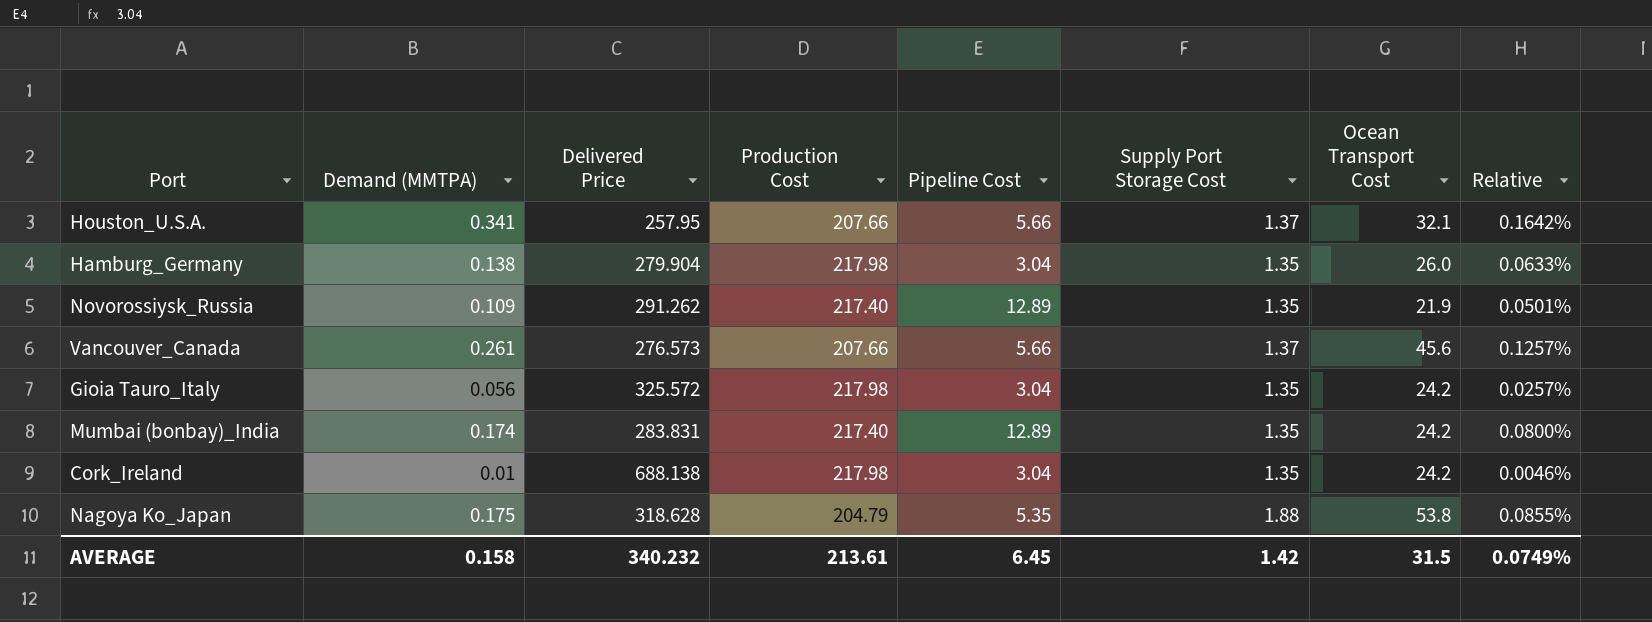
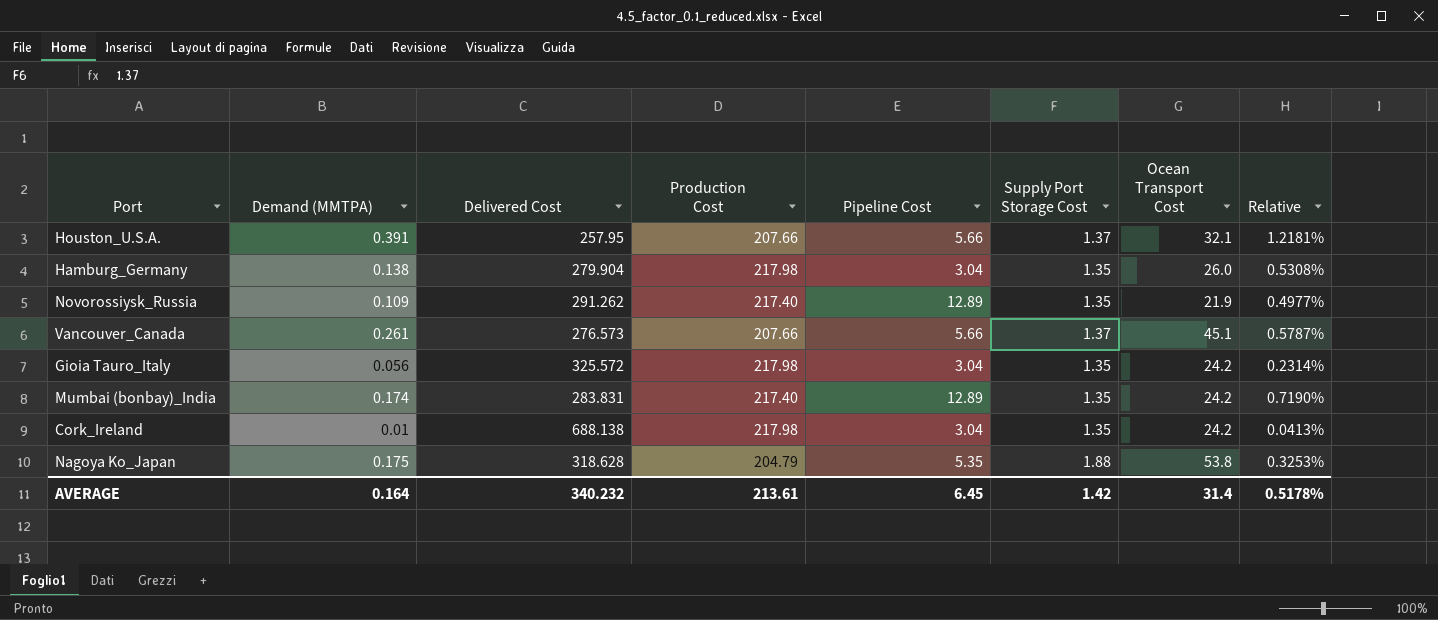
column name: Delivered Price -> Delivered Cost
column Relative | formula: [Demand (MMTPA)] / [Production Cost] -> [Demand (MMTPA)] / [Ocean Transport Cost]
Houston_U.S.A. | Demand (MMTPA): 0.341 -> 0.391
Vancouver_Canada | Ocean Transport Cost: 45.6 -> 45.1
AVERAGE | Demand (MMTPA): 0.158 -> 0.164
AVERAGE | Ocean Transport Cost: 31.5 -> 31.4
AVERAGE | Relative: 0.0749% -> 0.5178%

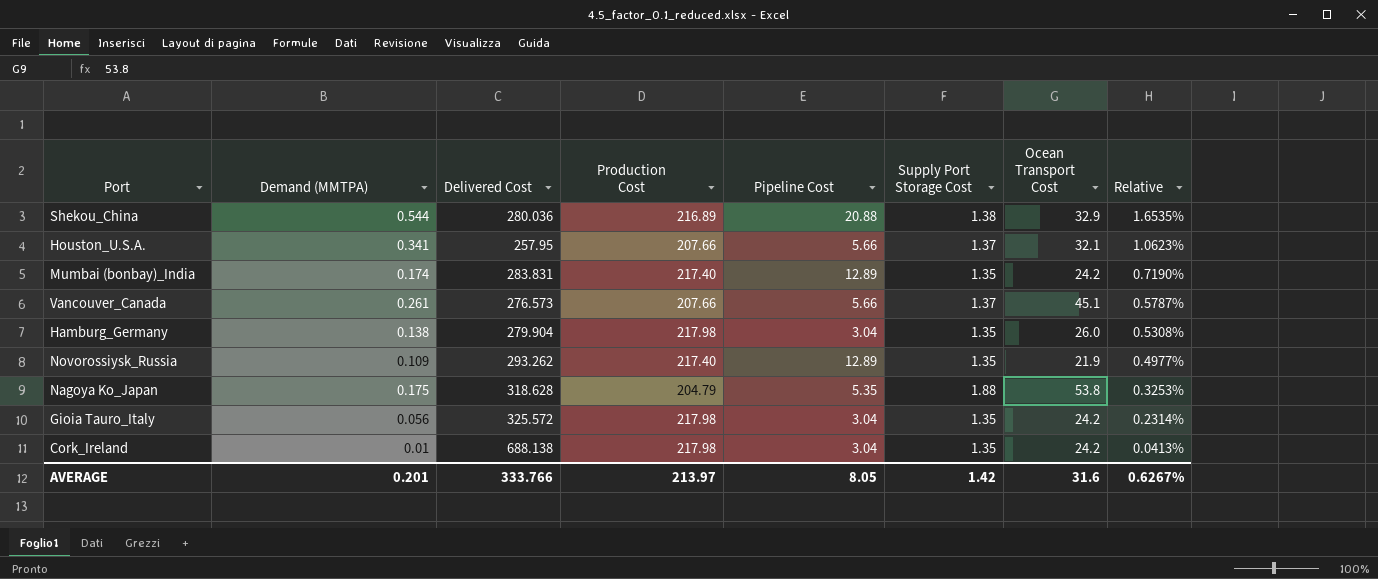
row order: none -> Relative descending
row Shekou_China: none -> 0.544 | 280.036 | 216.89 | 20.88 | 1.38 | 32.9 | 1.6535%
Houston_U.S.A. | Demand (MMTPA): 0.391 -> 0.341
Houston_U.S.A. | Relative: 1.2181% -> 1.0623%
Novorossiysk_Russia | Delivered Cost: 291.262 -> 293.262
AVERAGE | Demand (MMTPA): 0.164 -> 0.201
AVERAGE | Delivered Cost: 340.232 -> 333.766
AVERAGE | Production Cost: 213.61 -> 213.97
AVERAGE | Pipeline Cost: 6.45 -> 8.05
AVERAGE | Ocean Transport Cost: 31.4 -> 31.6
AVERAGE | Relative: 0.5178% -> 0.6267%

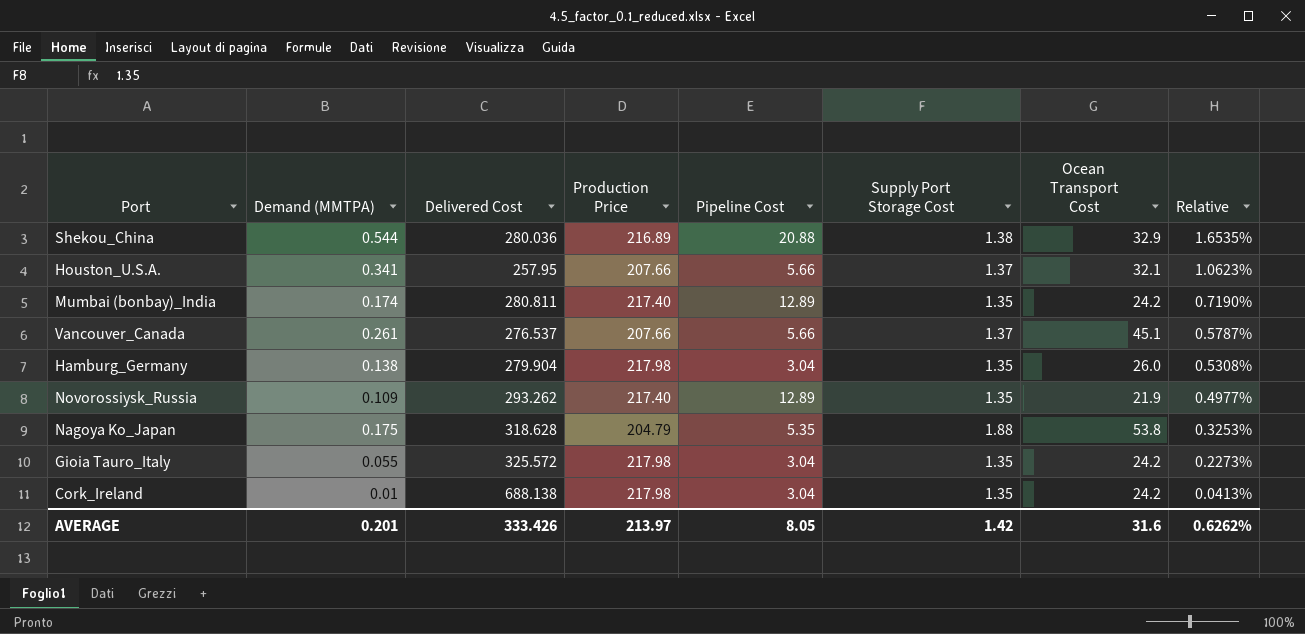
column name: Production Cost -> Production Price
Mumbai (bonbay)_India | Delivered Cost: 283.831 -> 280.811
Vancouver_Canada | Delivered Cost: 276.573 -> 276.537
Gioia Tauro_Italy | Demand (MMTPA): 0.056 -> 0.055
Gioia Tauro_Italy | Relative: 0.2314% -> 0.2273%
AVERAGE | Delivered Cost: 333.766 -> 333.426
AVERAGE | Relative: 0.6267% -> 0.6262%

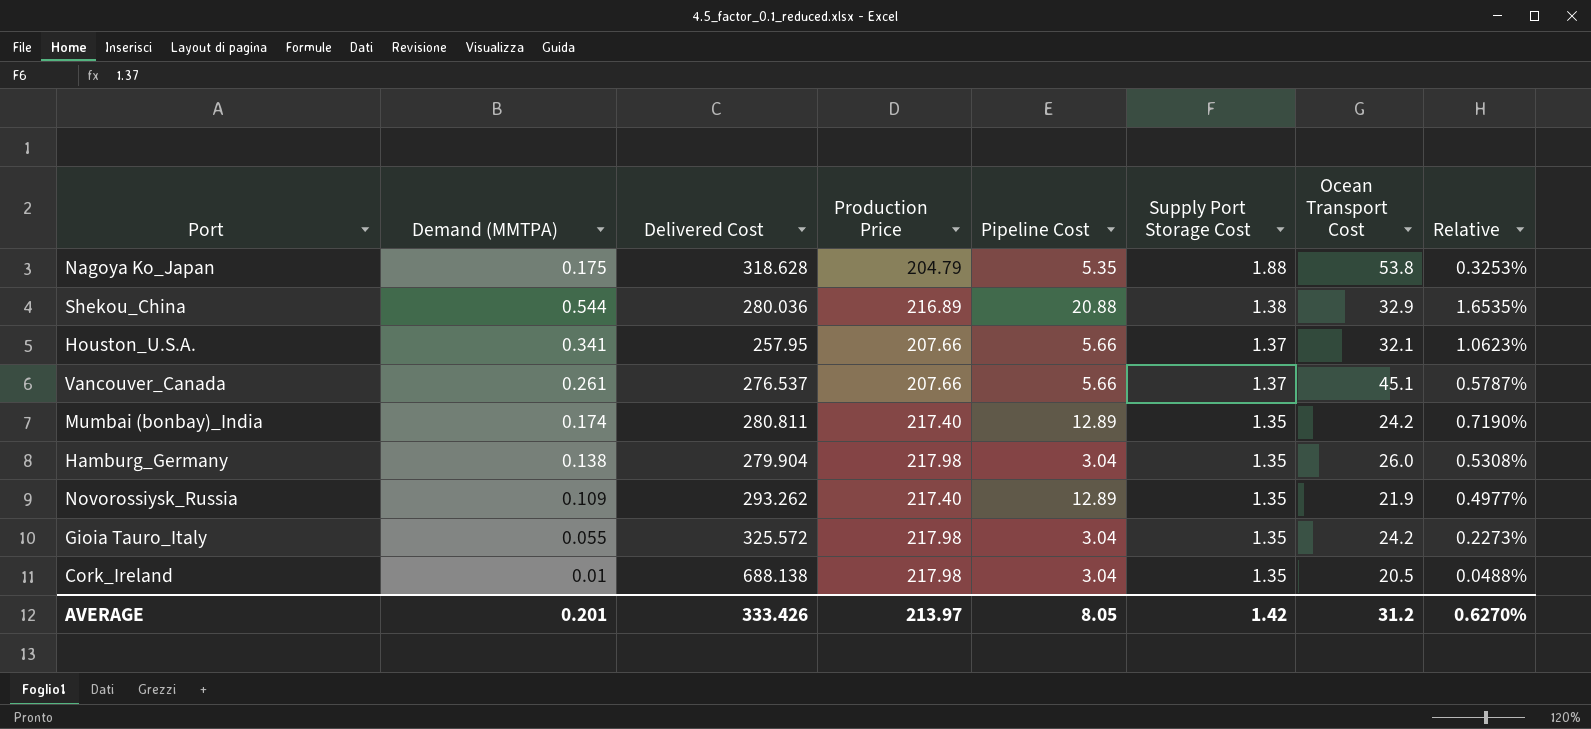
row order: Relative descending -> Supply Port Storage Cost descending
Cork_Ireland | Ocean Transport Cost: 24.2 -> 20.5
Cork_Ireland | Relative: 0.0413% -> 0.0488%
AVERAGE | Ocean Transport Cost: 31.6 -> 31.2
AVERAGE | Relative: 0.6262% -> 0.6270%

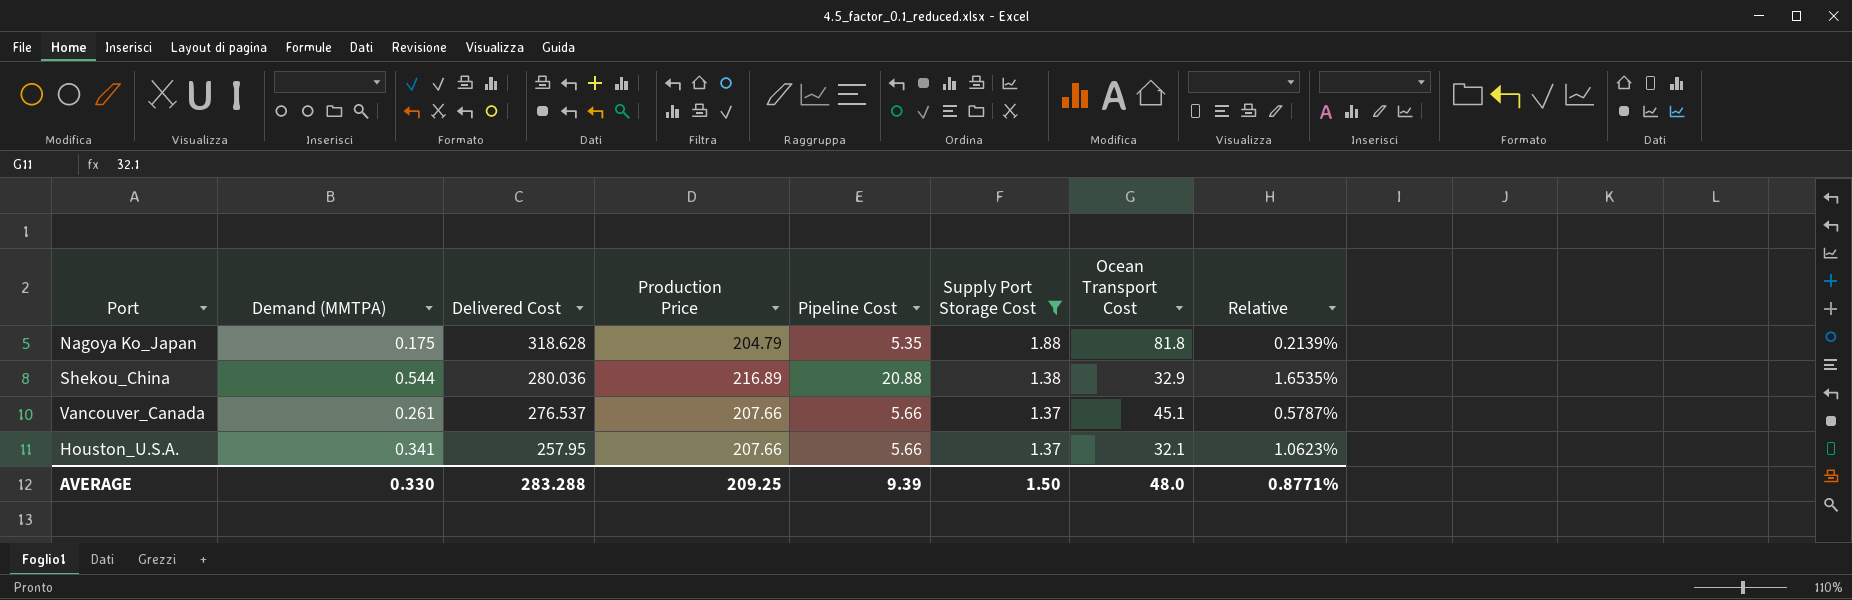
filter: none -> Supply Port Storage Cost != 1.35
row order: Supply Port Storage Cost descending -> Delivered Cost descending
Nagoya Ko_Japan | Ocean Transport Cost: 53.8 -> 81.8
Nagoya Ko_Japan | Relative: 0.3253% -> 0.2139%
AVERAGE | Demand (MMTPA): 0.201 -> 0.330
AVERAGE | Delivered Cost: 333.426 -> 283.288
AVERAGE | Production Price: 213.97 -> 209.25
AVERAGE | Pipeline Cost: 8.05 -> 9.39
AVERAGE | Supply Port Storage Cost: 1.42 -> 1.50
AVERAGE | Ocean Transport Cost: 31.2 -> 48.0
AVERAGE | Relative: 0.6270% -> 0.8771%

